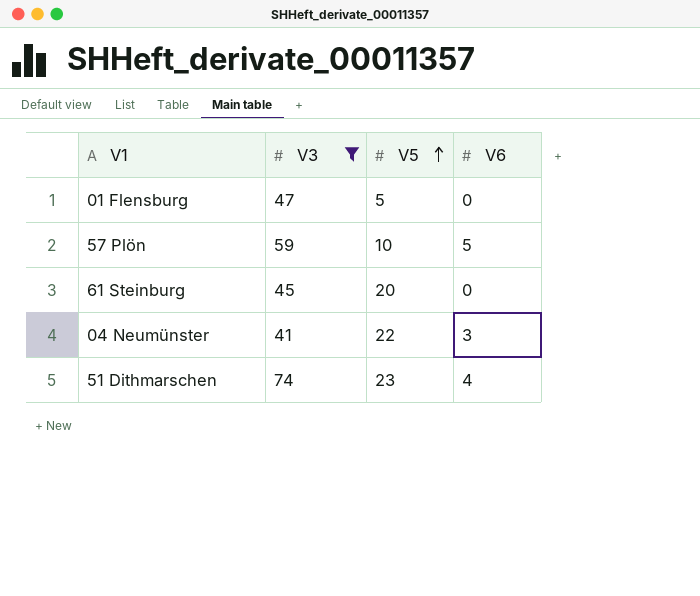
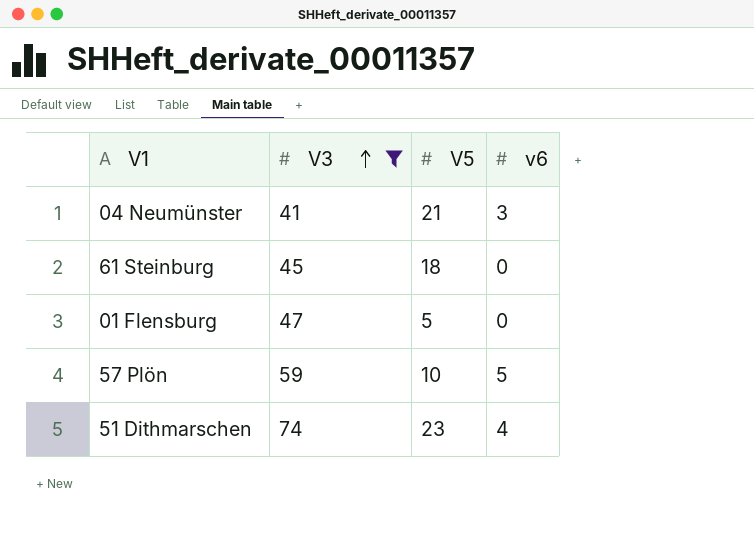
row order: V5 ascending -> V3 ascending
column name: V6 -> v6
04 Neumünster | V5: 22 -> 21
61 Steinburg | V5: 20 -> 18

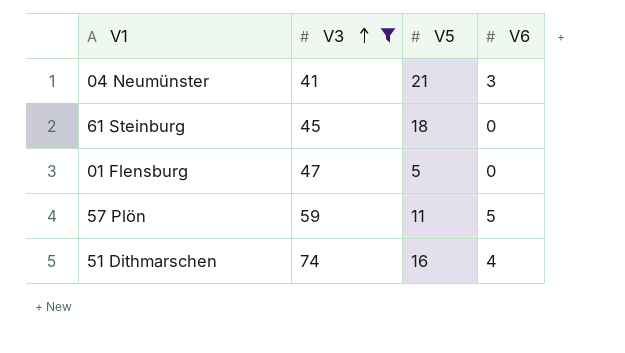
column name: v6 -> V6
57 Plön | V5: 10 -> 11
51 Dithmarschen | V5: 23 -> 16

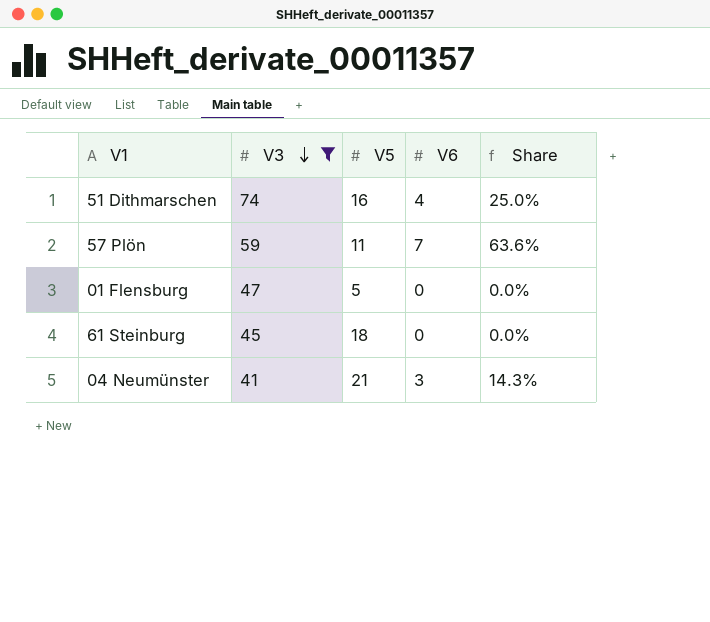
row order: V3 ascending -> V3 descending
column Share | formula: none -> [V6] / [V5]
57 Plön | V6: 5 -> 7

